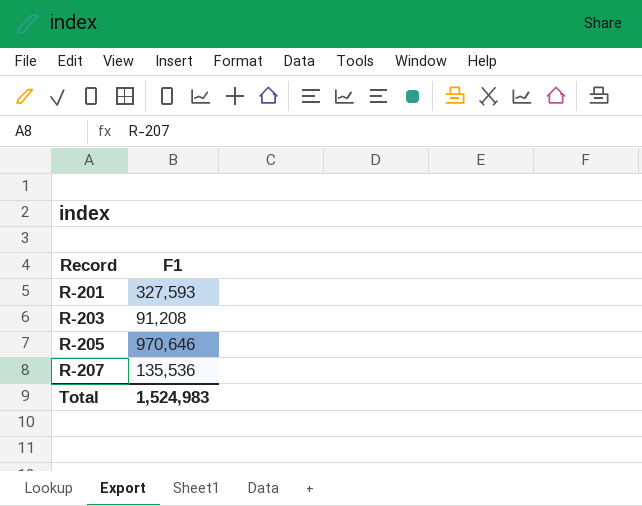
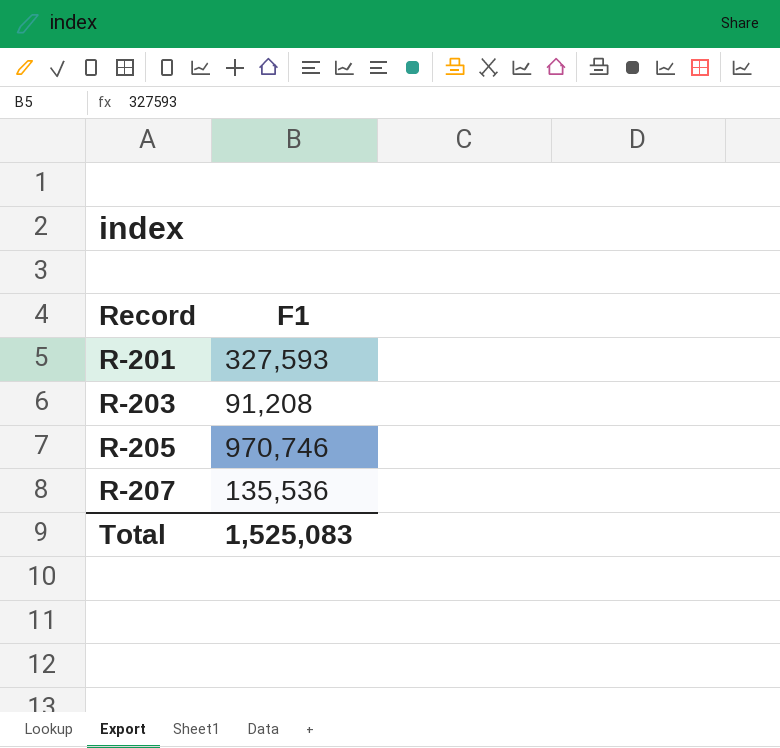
R-205 | F1: 970,646 -> 970,746
Total | F1: 1,524,983 -> 1,525,083

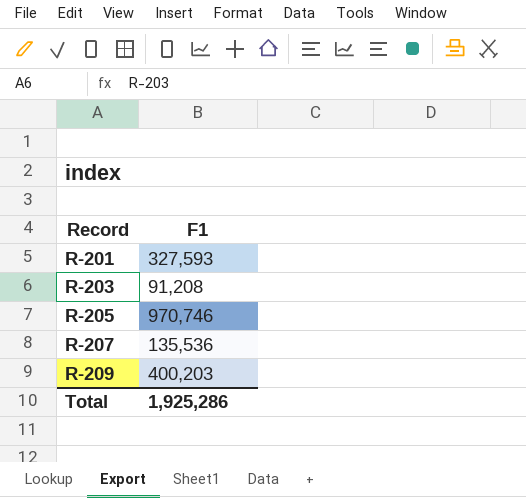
row R-209: none -> 400,203
Total | F1: 1,525,083 -> 1,925,286

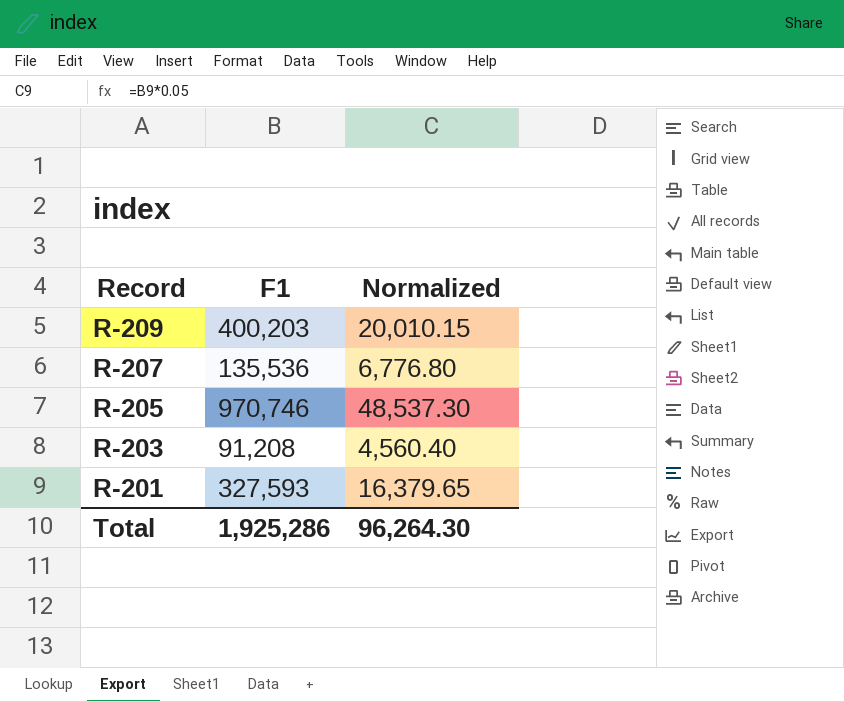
row order: Record ascending -> Record descending
column Normalized | formula: none -> [F1] * 0.05

